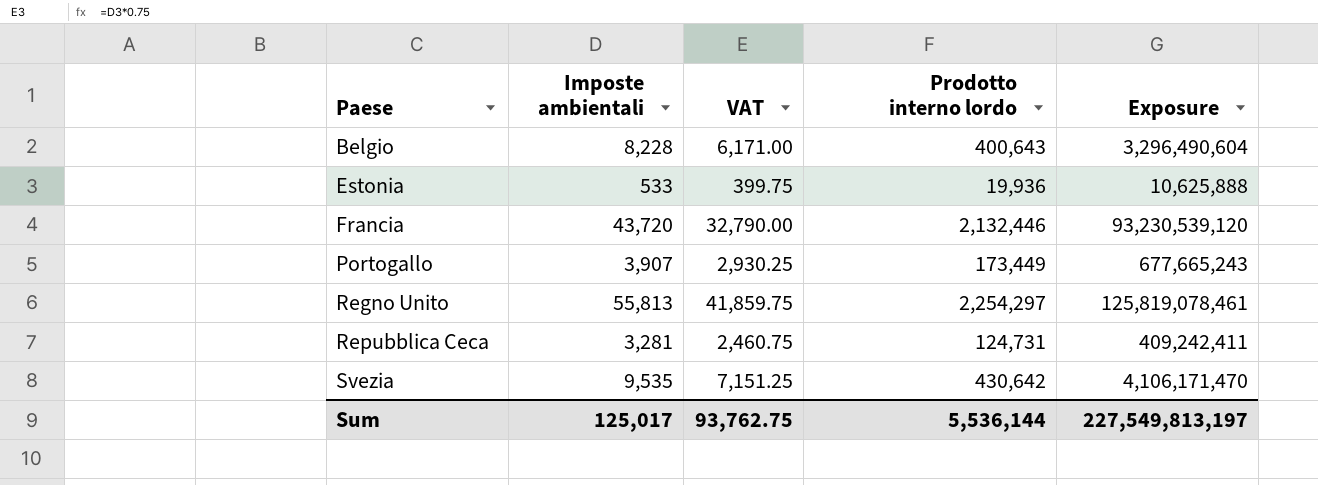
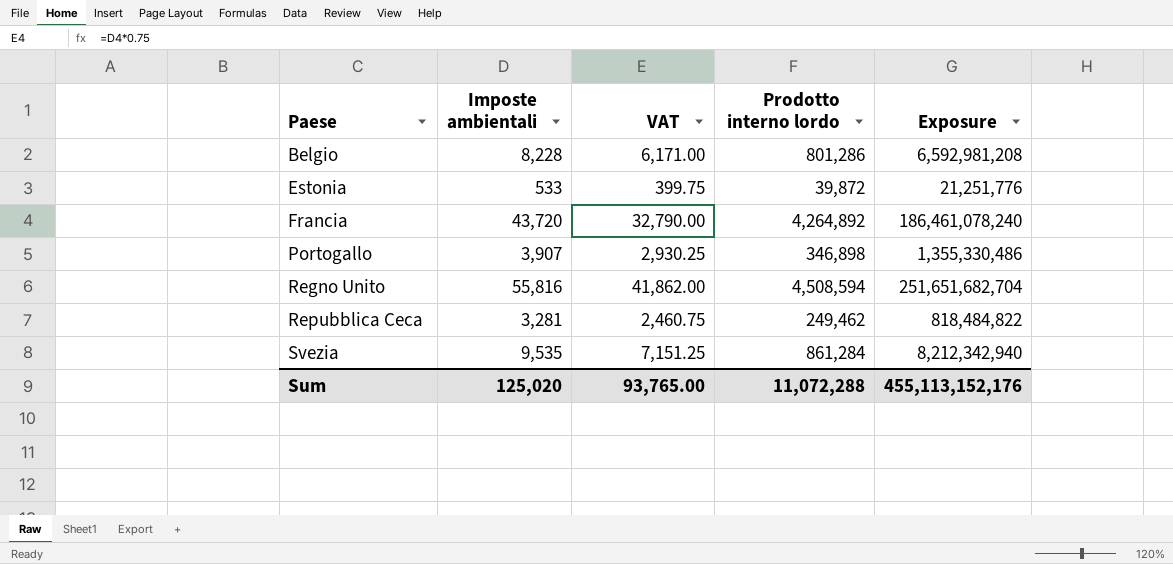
Belgio | Prodotto interno lordo: 400,643 -> 801,286
Belgio | Exposure: 3,296,490,604 -> 6,592,981,208
Estonia | Prodotto interno lordo: 19,936 -> 39,872
Estonia | Exposure: 10,625,888 -> 21,251,776
Francia | Prodotto interno lordo: 2,132,446 -> 4,264,892
Francia | Exposure: 93,230,539,120 -> 186,461,078,240
Portogallo | Prodotto interno lordo: 173,449 -> 346,898
Portogallo | Exposure: 677,665,243 -> 1,355,330,486
Regno Unito | Imposte ambientali: 55,813 -> 55,816
Regno Unito | VAT: 41,859.75 -> 41,862.00
Regno Unito | Prodotto interno lordo: 2,254,297 -> 4,508,594
Regno Unito | Exposure: 125,819,078,461 -> 251,651,682,704
Repubblica Ceca | Prodotto interno lordo: 124,731 -> 249,462
Repubblica Ceca | Exposure: 409,242,411 -> 818,484,822
Svezia | Prodotto interno lordo: 430,642 -> 861,284
Svezia | Exposure: 4,106,171,470 -> 8,212,342,940
Sum | Imposte ambientali: 125,017 -> 125,020
Sum | VAT: 93,762.75 -> 93,765.00
Sum | Prodotto interno lordo: 5,536,144 -> 11,072,288
Sum | Exposure: 227,549,813,197 -> 455,113,152,176

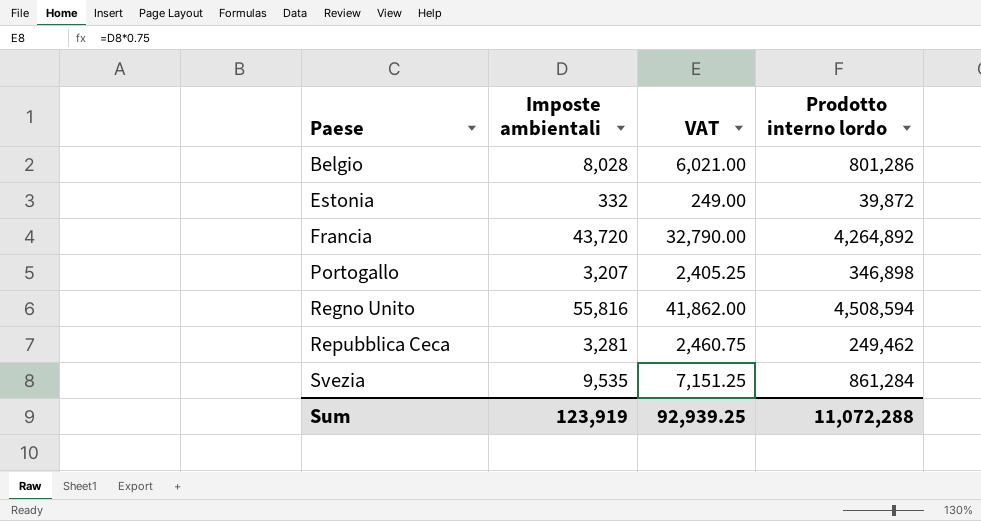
column Exposure | formula: [Imposte ambientali] * [Prodotto interno lordo] -> none
Belgio | Imposte ambientali: 8,228 -> 8,028
Belgio | VAT: 6,171.00 -> 6,021.00
Estonia | Imposte ambientali: 533 -> 332
Estonia | VAT: 399.75 -> 249.00
Portogallo | Imposte ambientali: 3,907 -> 3,207
Portogallo | VAT: 2,930.25 -> 2,405.25
Sum | Imposte ambientali: 125,020 -> 123,919
Sum | VAT: 93,765.00 -> 92,939.25

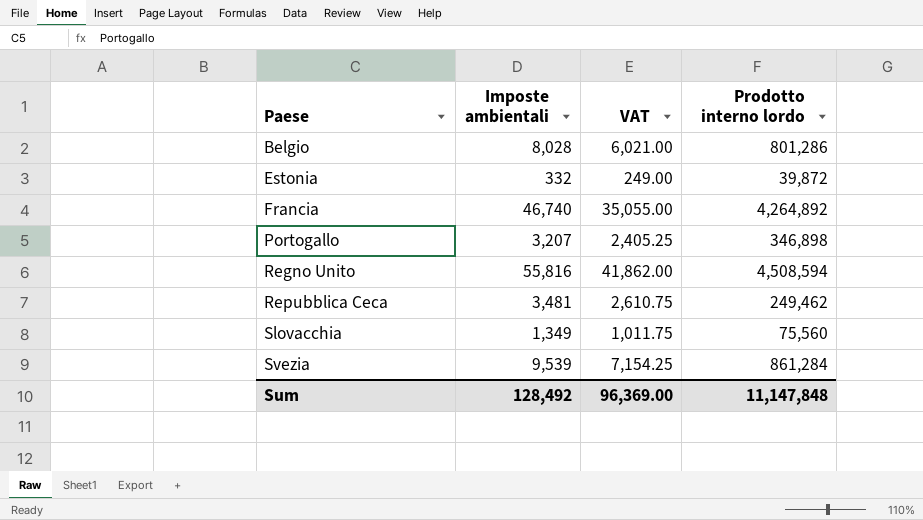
Francia | Imposte ambientali: 43,720 -> 46,740
Francia | VAT: 32,790.00 -> 35,055.00
Repubblica Ceca | Imposte ambientali: 3,281 -> 3,481
Repubblica Ceca | VAT: 2,460.75 -> 2,610.75
row Slovacchia: none -> 1,349 | 1,011.75 | 75,560
Svezia | Imposte ambientali: 9,535 -> 9,539
Svezia | VAT: 7,151.25 -> 7,154.25
Sum | Imposte ambientali: 123,919 -> 128,492
Sum | VAT: 92,939.25 -> 96,369.00
Sum | Prodotto interno lordo: 11,072,288 -> 11,147,848

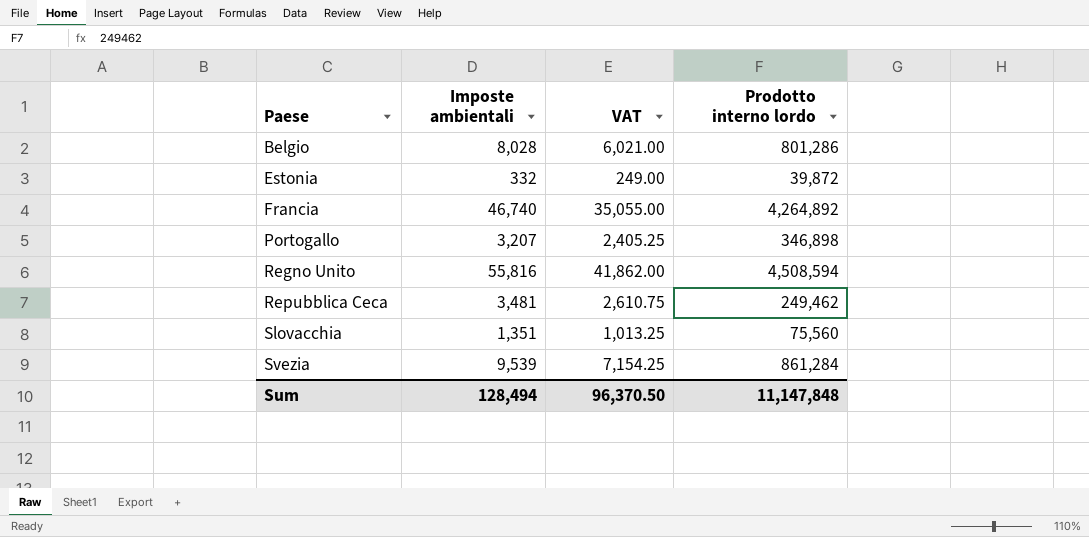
Slovacchia | Imposte ambientali: 1,349 -> 1,351
Slovacchia | VAT: 1,011.75 -> 1,013.25
Sum | Imposte ambientali: 128,492 -> 128,494
Sum | VAT: 96,369.00 -> 96,370.50

